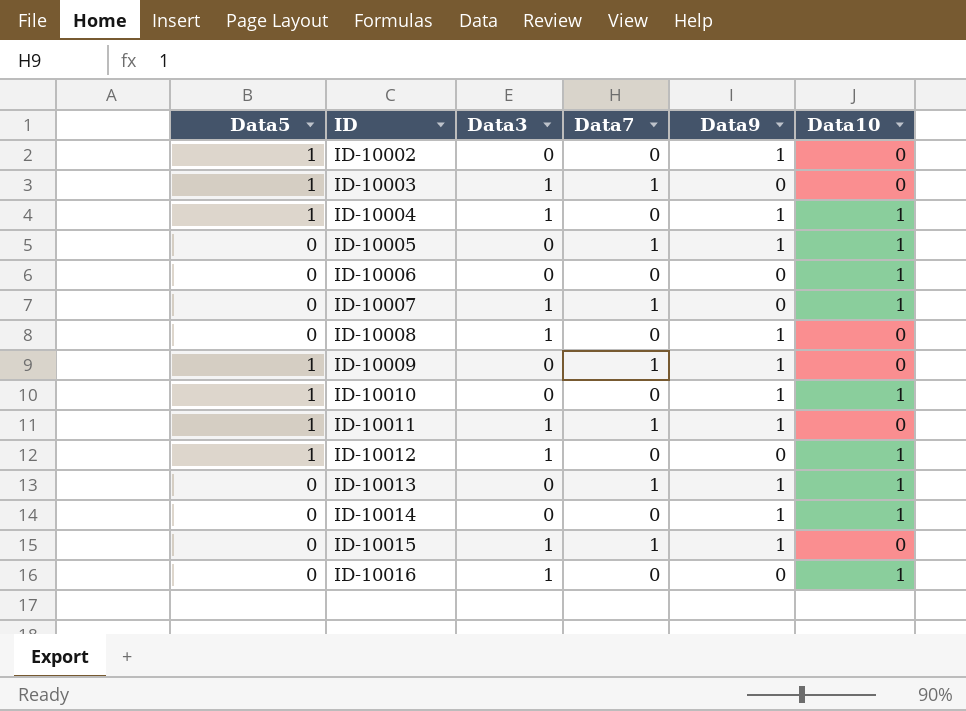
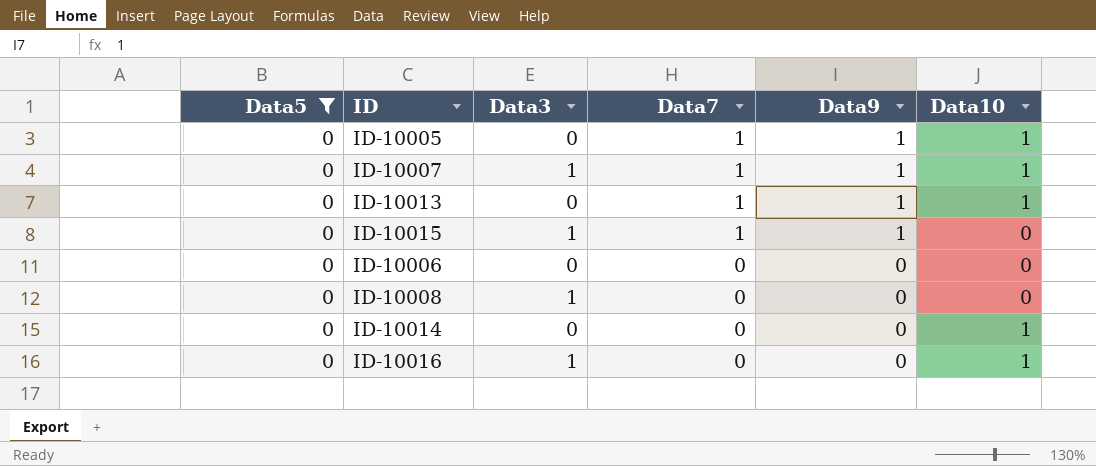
filter: none -> Data5 = 0
row order: ID ascending -> Data7 descending
ID-10007 | Data9: 0 -> 1
ID-10006 | Data10: 1 -> 0
ID-10008 | Data9: 1 -> 0
ID-10014 | Data9: 1 -> 0

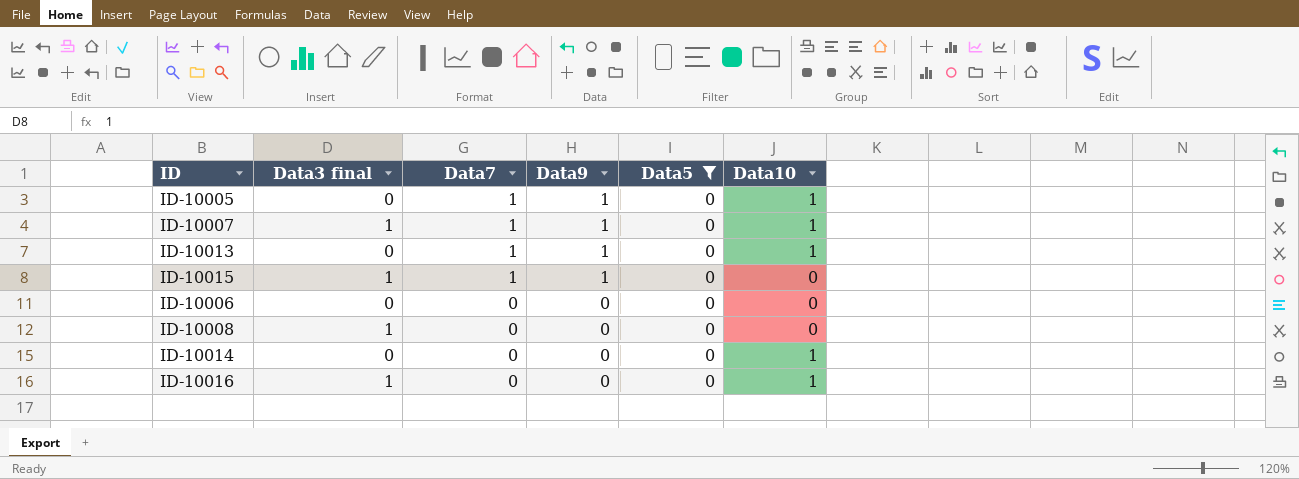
column name: Data3 -> Data3 final
column Data5 | position: 1 -> 5

